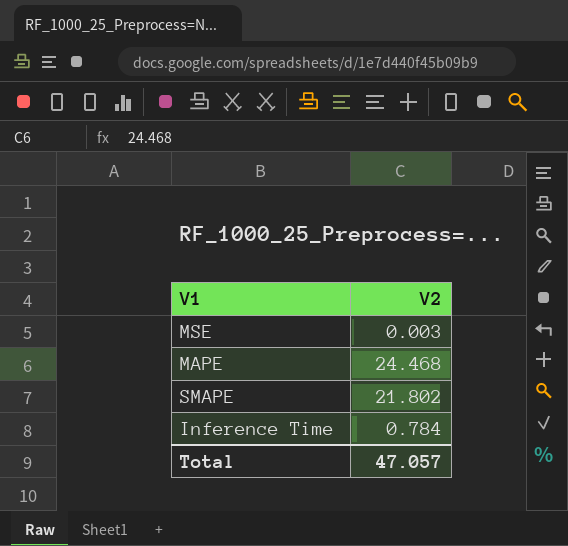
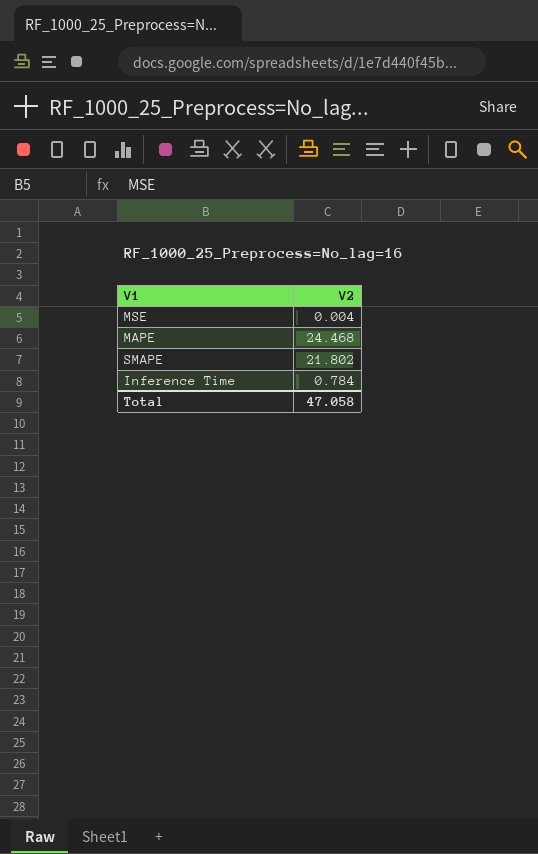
MSE | V2: 0.003 -> 0.004
Total | V2: 47.057 -> 47.058

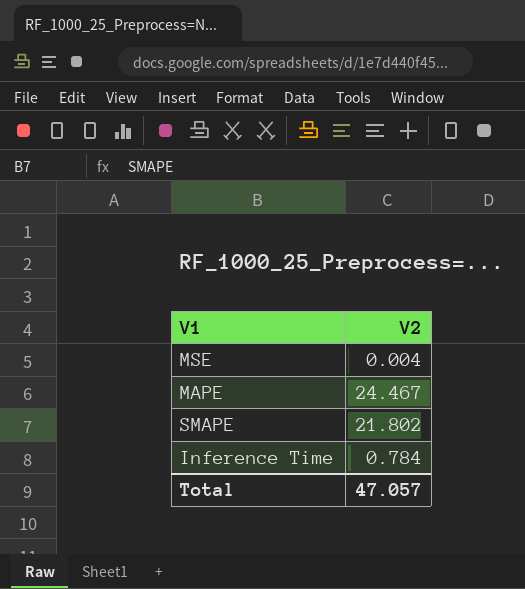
MAPE | V2: 24.468 -> 24.467
Total | V2: 47.058 -> 47.057

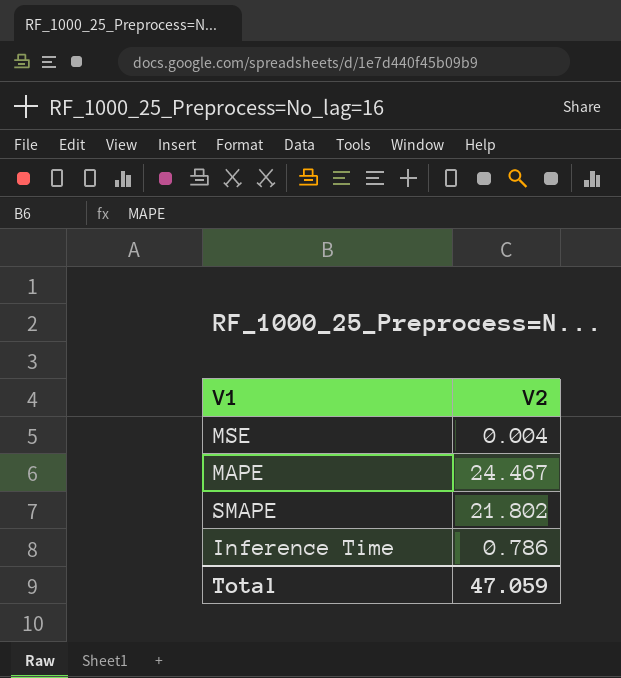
Inference Time | V2: 0.784 -> 0.786
Total | V2: 47.057 -> 47.059

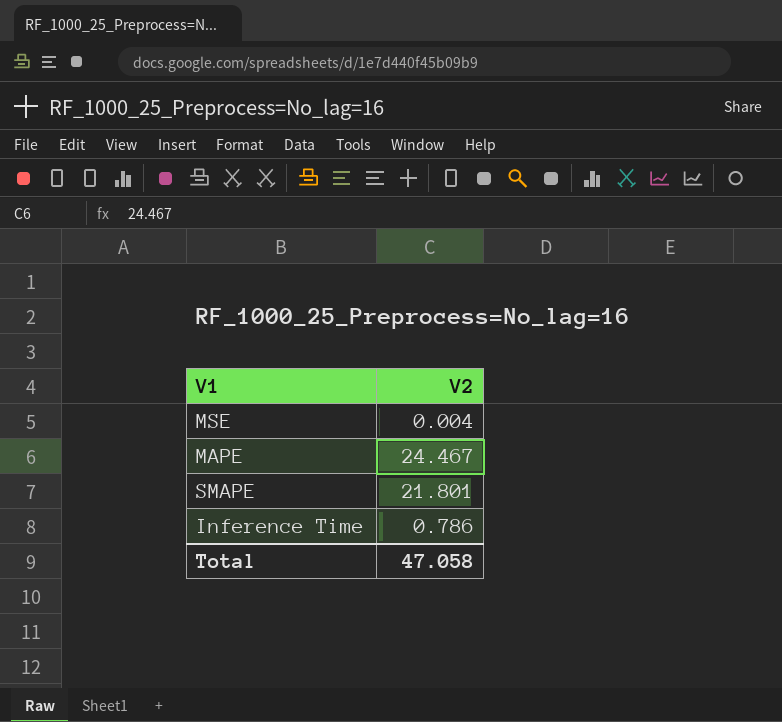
SMAPE | V2: 21.802 -> 21.801
Total | V2: 47.059 -> 47.058

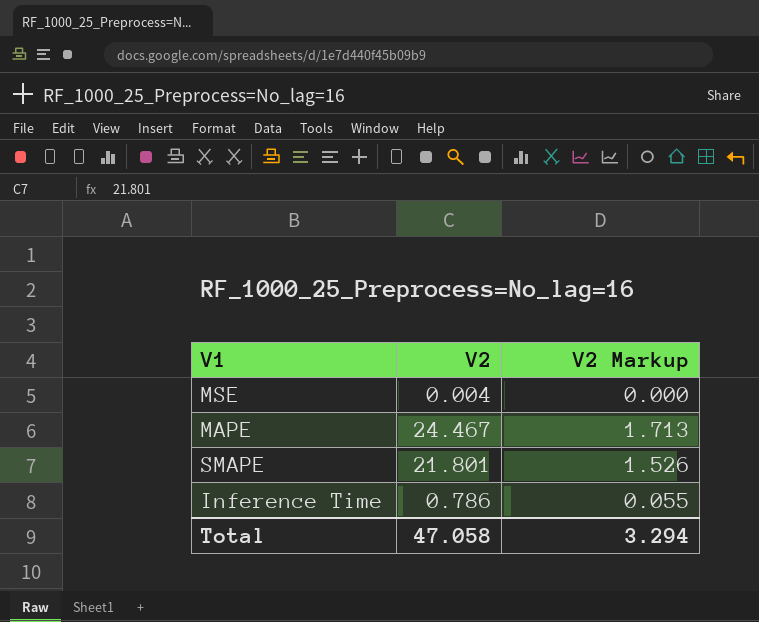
column V2 Markup | formula: none -> [V2] * 0.07

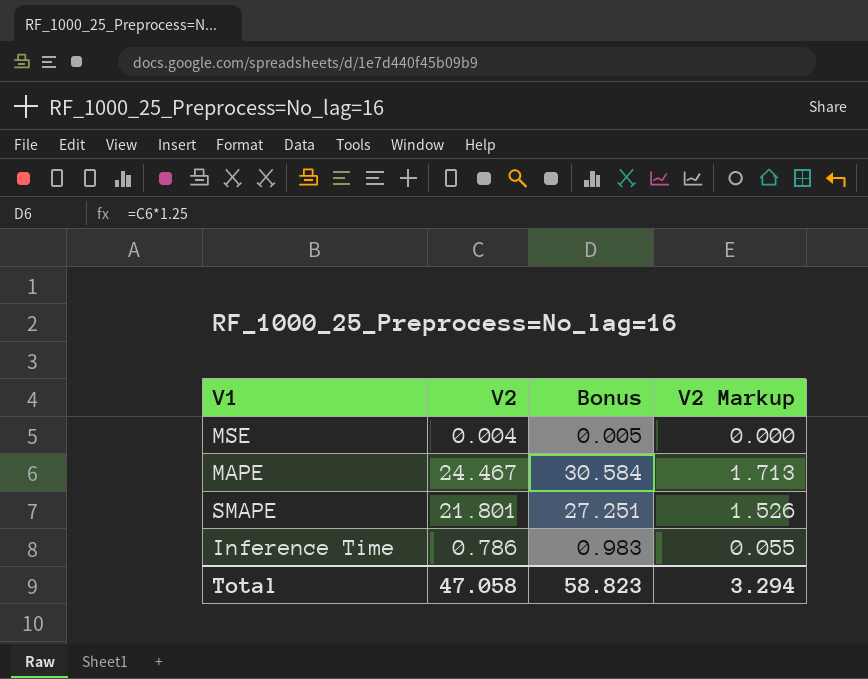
column Bonus | formula: none -> [V2] * 1.25

